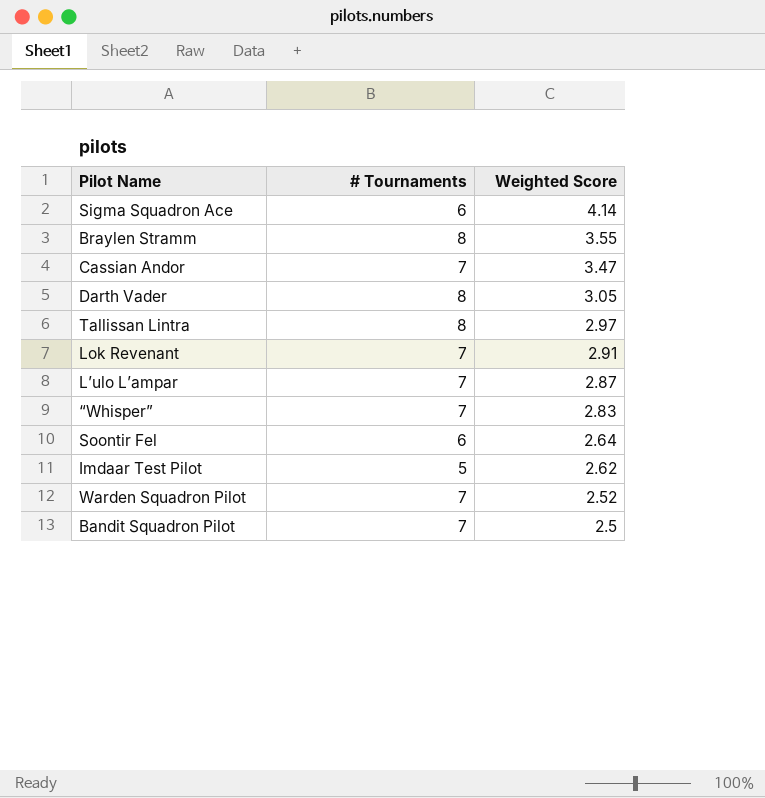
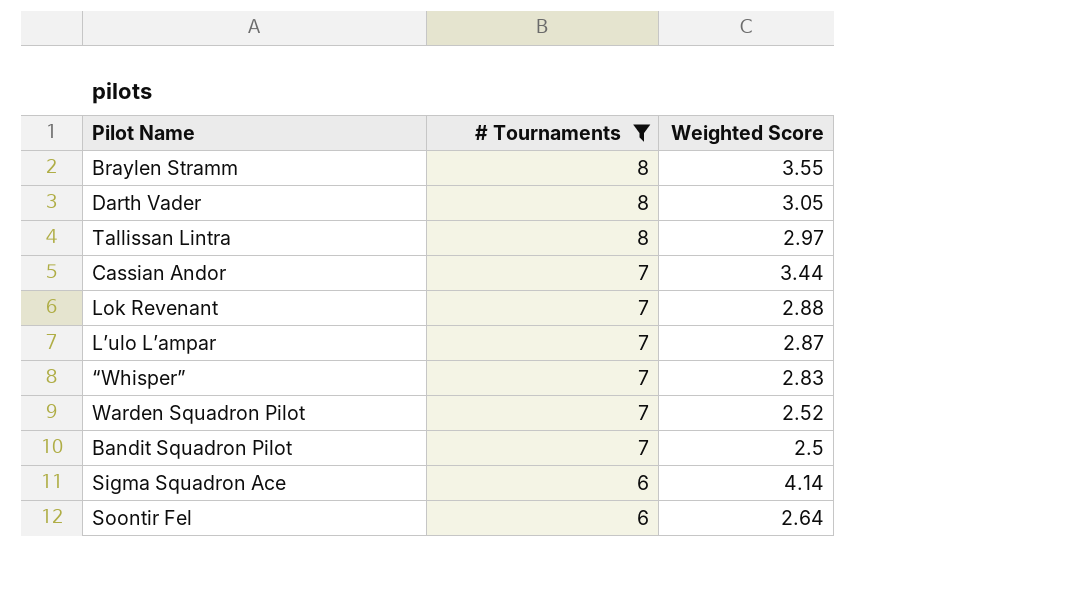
filter: none -> # Tournaments != 5
row order: Weighted Score descending -> # Tournaments descending
Cassian Andor | Weighted Score: 3.47 -> 3.44
Lok Revenant | Weighted Score: 2.91 -> 2.88

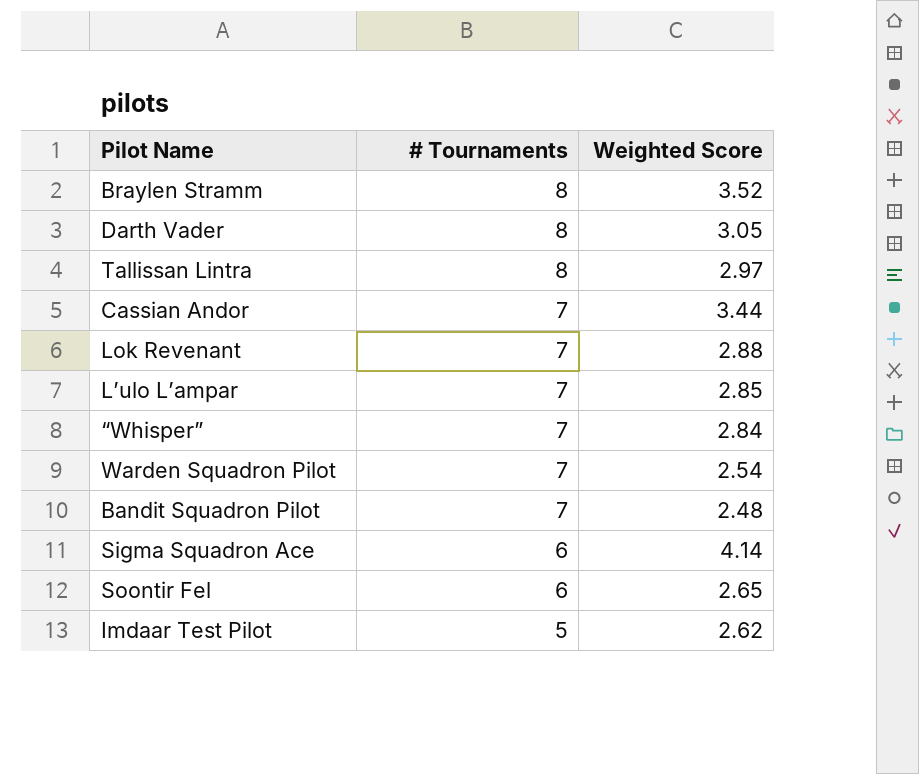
filter: # Tournaments != 5 -> none
Braylen Stramm | Weighted Score: 3.55 -> 3.52
L’ulo L’ampar | Weighted Score: 2.87 -> 2.85
“Whisper” | Weighted Score: 2.83 -> 2.84
Warden Squadron Pilot | Weighted Score: 2.52 -> 2.54
Bandit Squadron Pilot | Weighted Score: 2.5 -> 2.48
Soontir Fel | Weighted Score: 2.64 -> 2.65

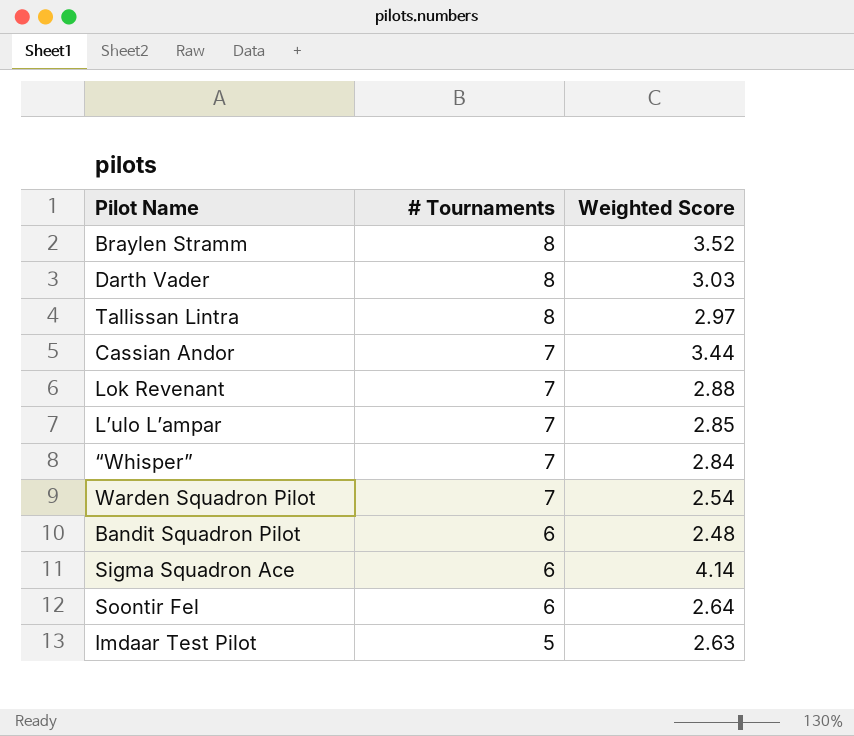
Darth Vader | Weighted Score: 3.05 -> 3.03
Bandit Squadron Pilot | # Tournaments: 7 -> 6
Soontir Fel | Weighted Score: 2.65 -> 2.64
Imdaar Test Pilot | Weighted Score: 2.62 -> 2.63

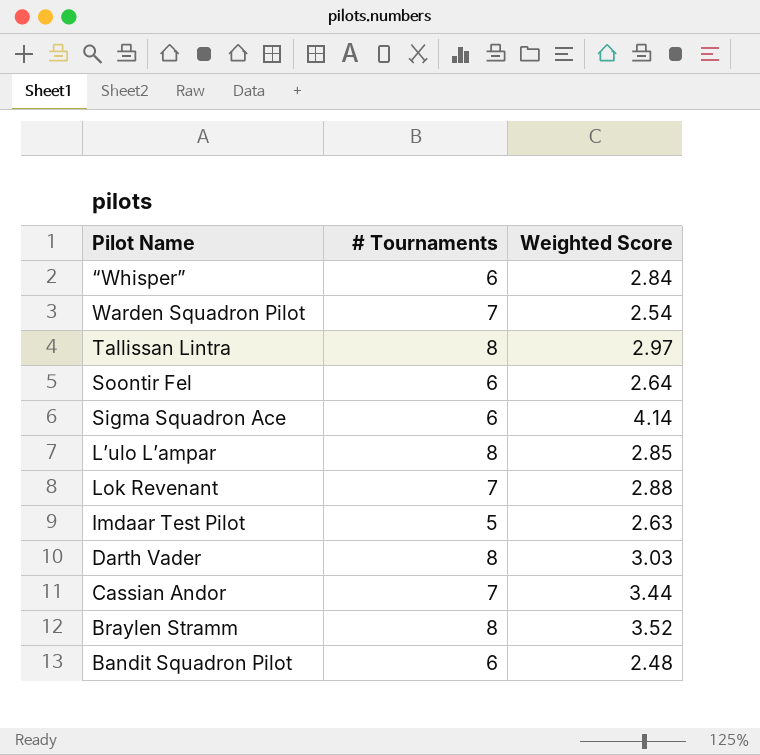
row order: # Tournaments descending -> Pilot Name descending
“Whisper” | # Tournaments: 7 -> 6
L’ulo L’ampar | # Tournaments: 7 -> 8

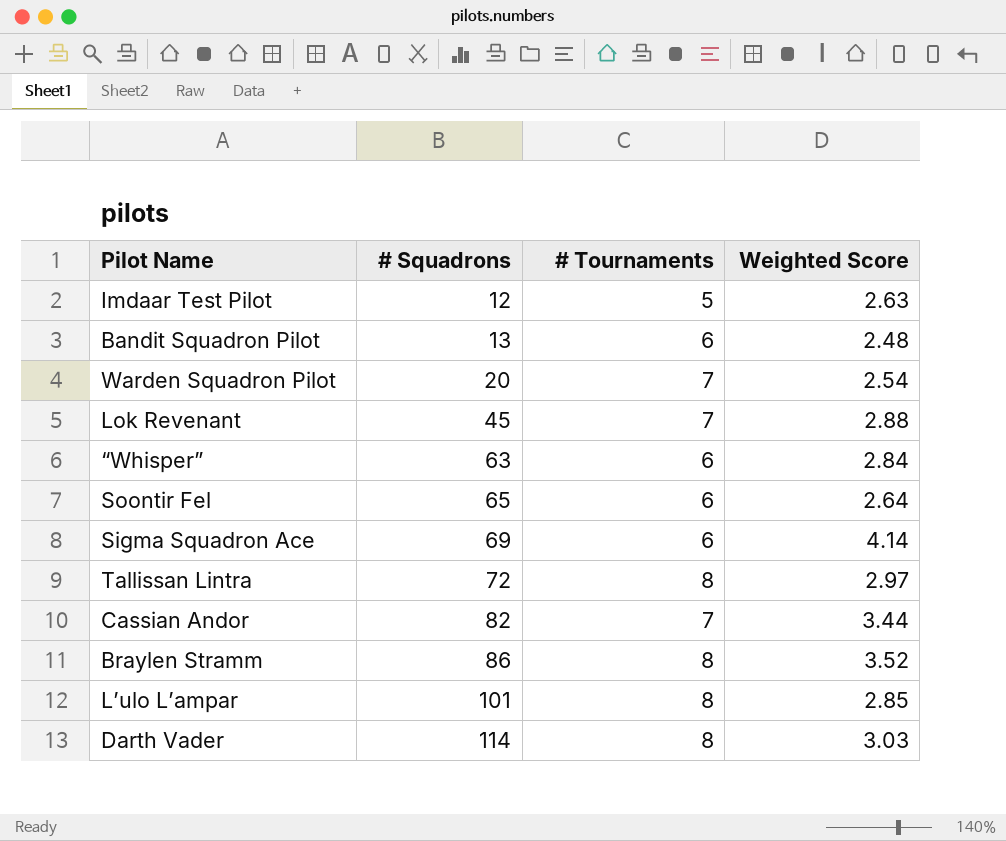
row order: Pilot Name descending -> # Squadrons ascending
column # Squadrons | position: none -> 2

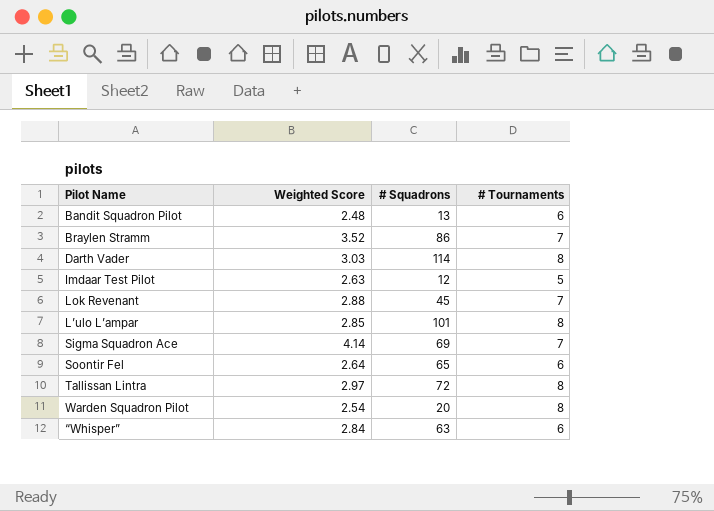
row order: # Squadrons ascending -> Pilot Name ascending
column Weighted Score | position: 4 -> 2
row Cassian Andor: 82 | 7 | 3.44 -> none
Braylen Stramm | # Tournaments: 8 -> 7
Sigma Squadron Ace | # Tournaments: 6 -> 7
Warden Squadron Pilot | # Tournaments: 7 -> 8

